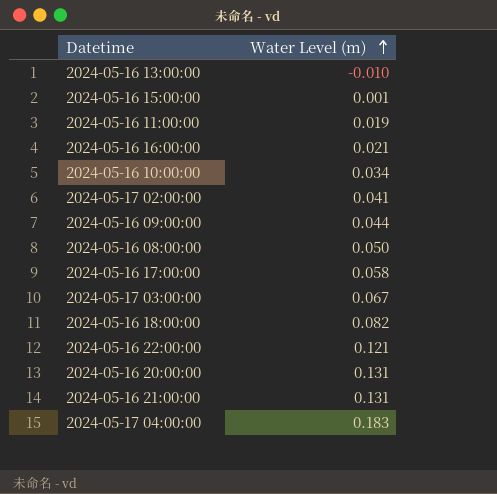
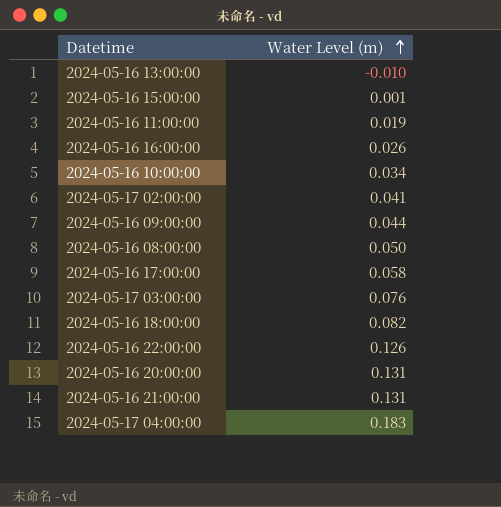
2024-05-16 16:00:00 | Water Level (m): 0.021 -> 0.026
2024-05-17 03:00:00 | Water Level (m): 0.067 -> 0.076
2024-05-16 22:00:00 | Water Level (m): 0.121 -> 0.126

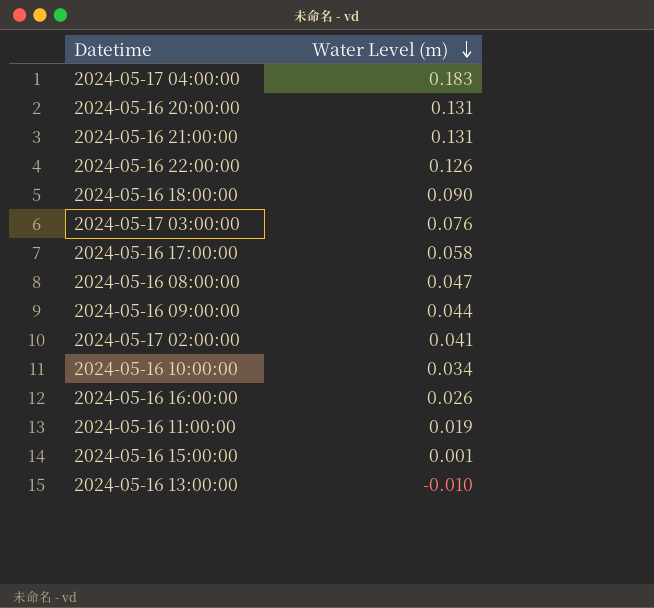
row order: Water Level (m) ascending -> Water Level (m) descending
2024-05-16 18:00:00 | Water Level (m): 0.082 -> 0.090
2024-05-16 08:00:00 | Water Level (m): 0.050 -> 0.047

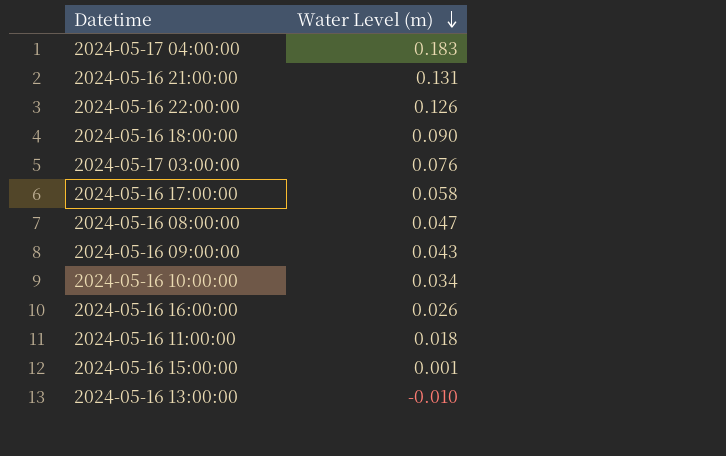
row 2024-05-16 20:00:00: 0.131 -> none
row 2024-05-17 02:00:00: 0.041 -> none
2024-05-16 09:00:00 | Water Level (m): 0.044 -> 0.043
2024-05-16 11:00:00 | Water Level (m): 0.019 -> 0.018

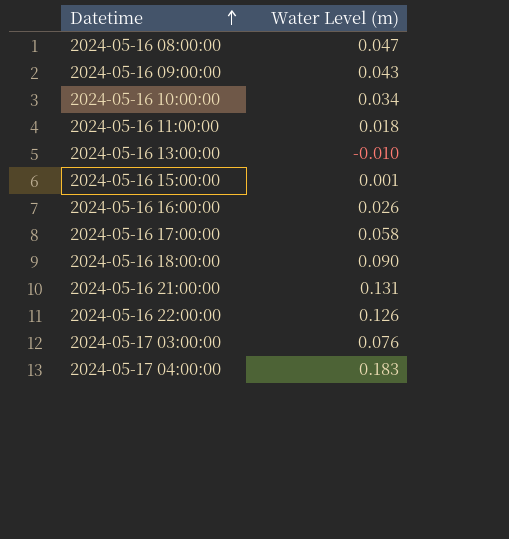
row order: Water Level (m) descending -> Datetime ascending

